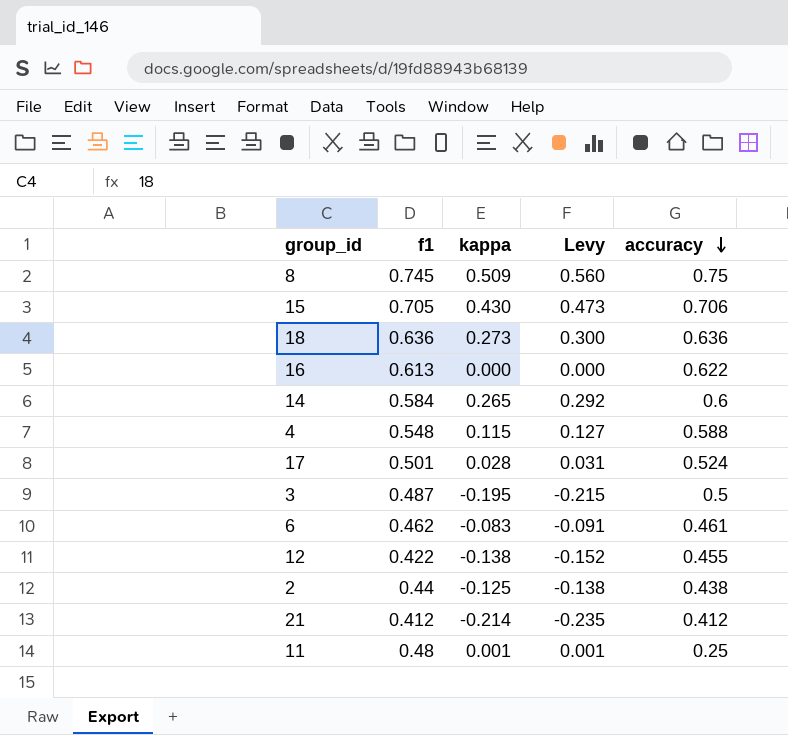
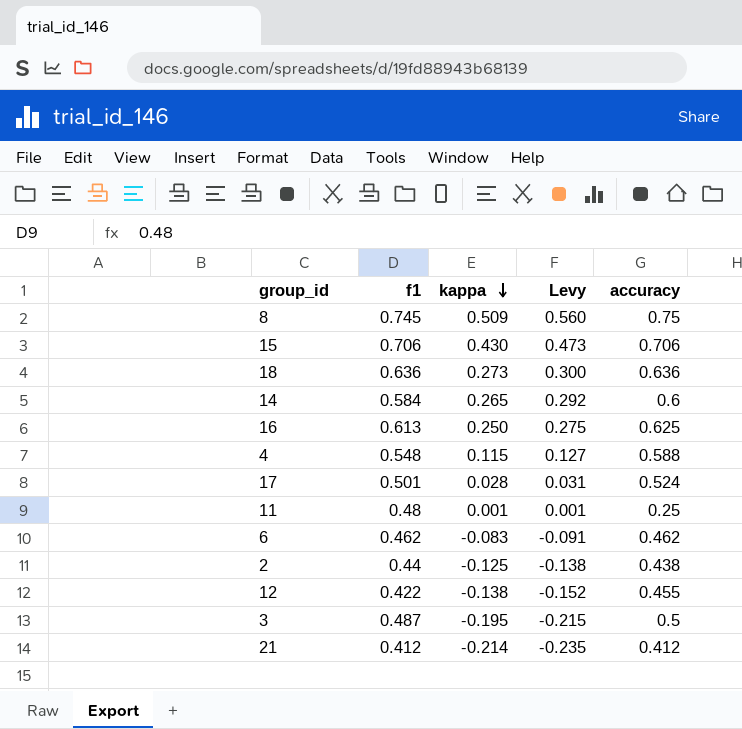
row order: accuracy descending -> kappa descending
15 | f1: 0.705 -> 0.706
16 | kappa: 0.000 -> 0.250
16 | Levy: 0.000 -> 0.275
16 | accuracy: 0.622 -> 0.625
6 | accuracy: 0.461 -> 0.462

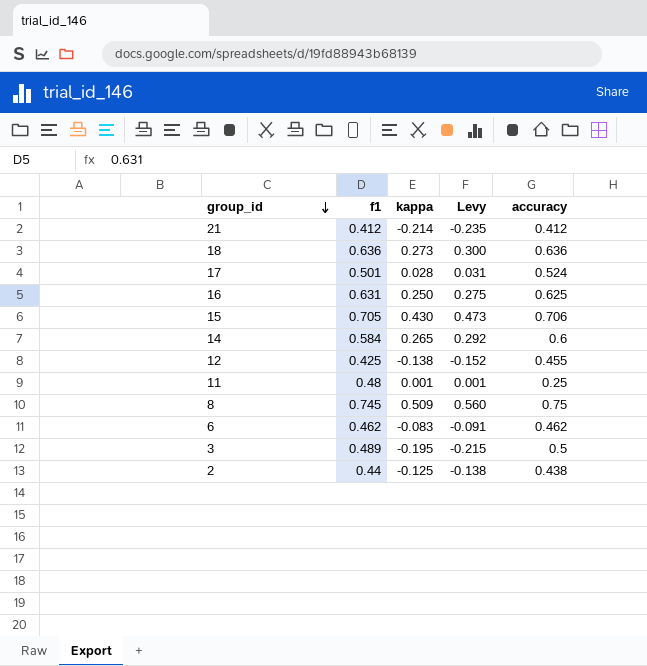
row order: kappa descending -> group_id descending
row 4: 0.548 | 0.115 | 0.127 | 0.588 -> none
16 | f1: 0.613 -> 0.631
15 | f1: 0.706 -> 0.705
12 | f1: 0.422 -> 0.425
3 | f1: 0.487 -> 0.489

